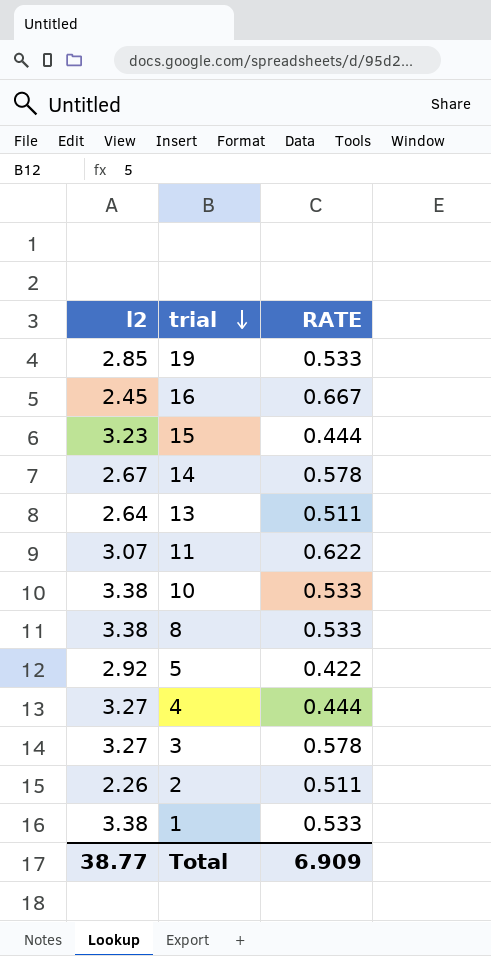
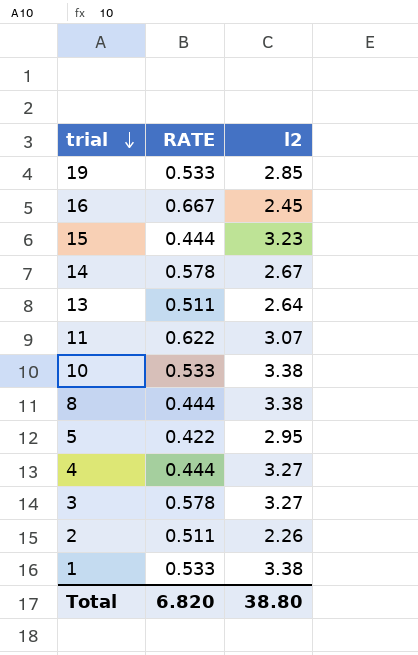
column l2 | position: 1 -> 3
8 | RATE: 0.533 -> 0.444
5 | l2: 2.92 -> 2.95
Total | RATE: 6.909 -> 6.820
Total | l2: 38.77 -> 38.80

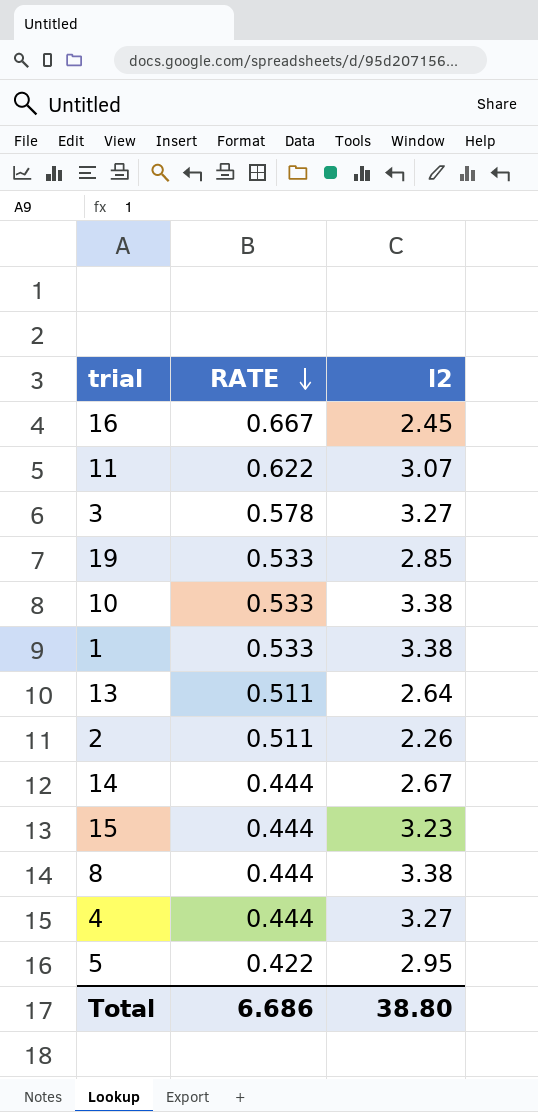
row order: trial descending -> RATE descending
14 | RATE: 0.578 -> 0.444
Total | RATE: 6.820 -> 6.686

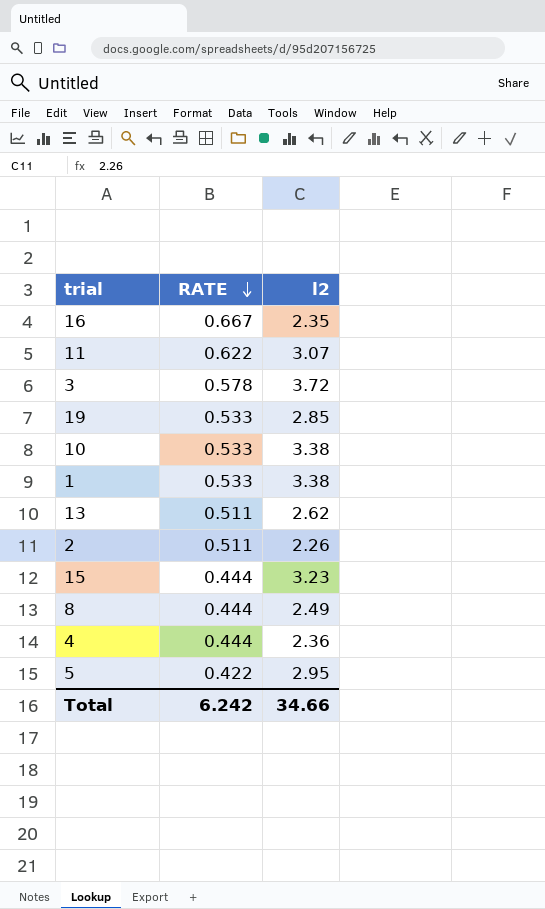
row 14: 0.444 | 2.67 -> none
16 | l2: 2.45 -> 2.35
3 | l2: 3.27 -> 3.72
13 | l2: 2.64 -> 2.62
8 | l2: 3.38 -> 2.49
4 | l2: 3.27 -> 2.36
Total | RATE: 6.686 -> 6.242
Total | l2: 38.80 -> 34.66

